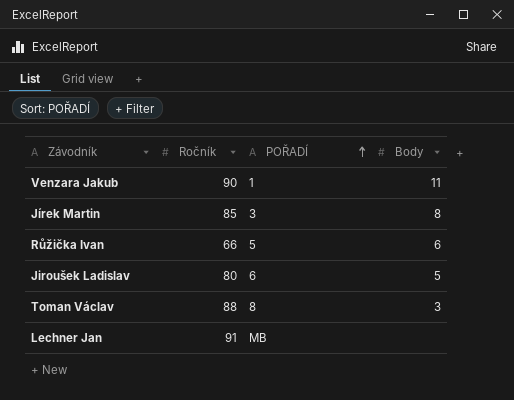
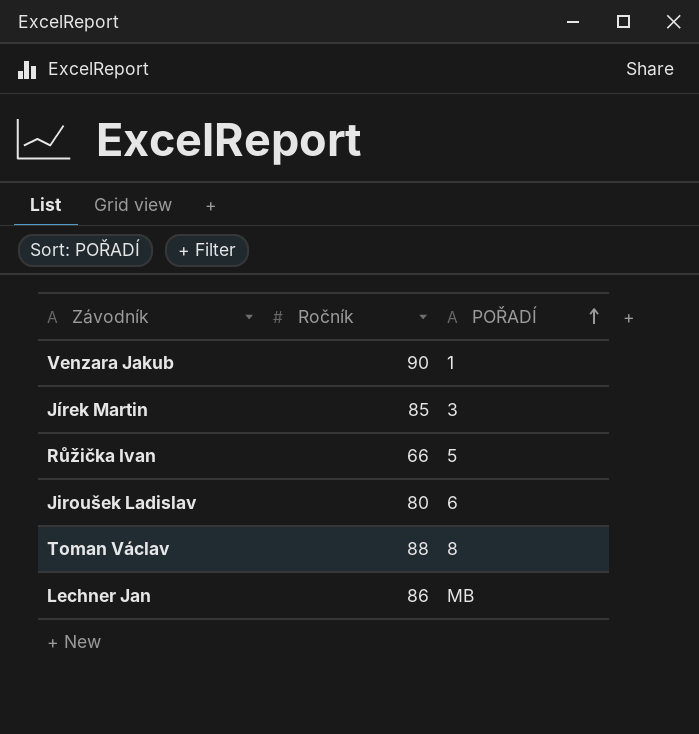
column Body | position: 4 -> none
Lechner Jan | Ročník: 91 -> 86

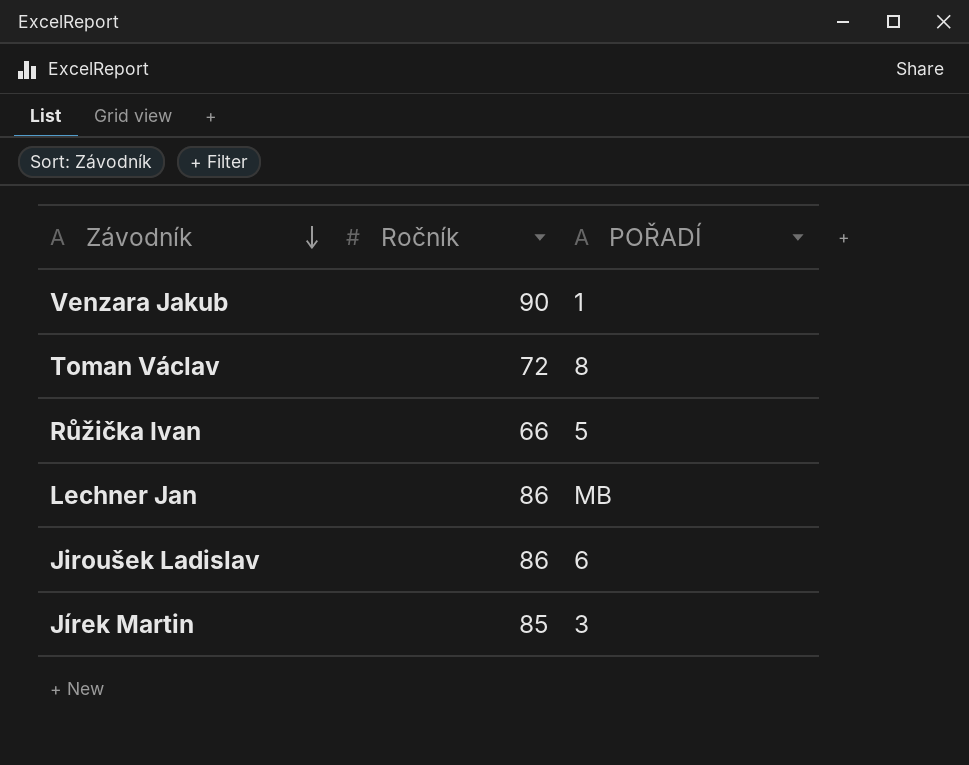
row order: POŘADÍ ascending -> Závodník descending
Toman Václav | Ročník: 88 -> 72
Jiroušek Ladislav | Ročník: 80 -> 86

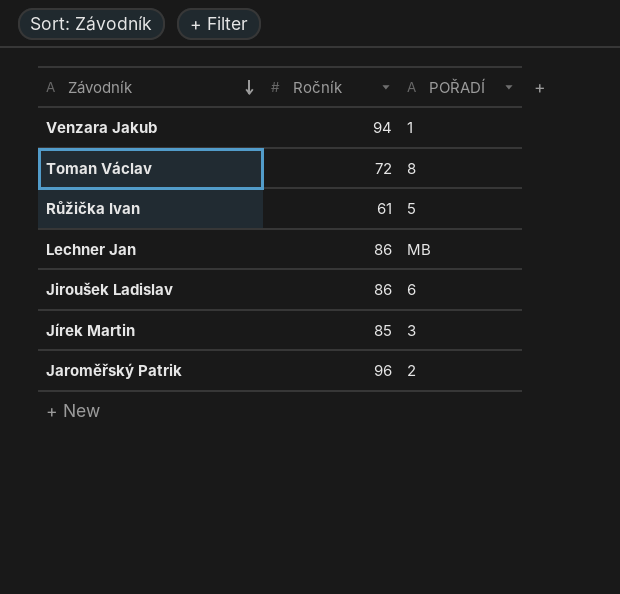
Venzara Jakub | Ročník: 90 -> 94
Růžička Ivan | Ročník: 66 -> 61
row Jaroměřský Patrik: none -> 96 | 2

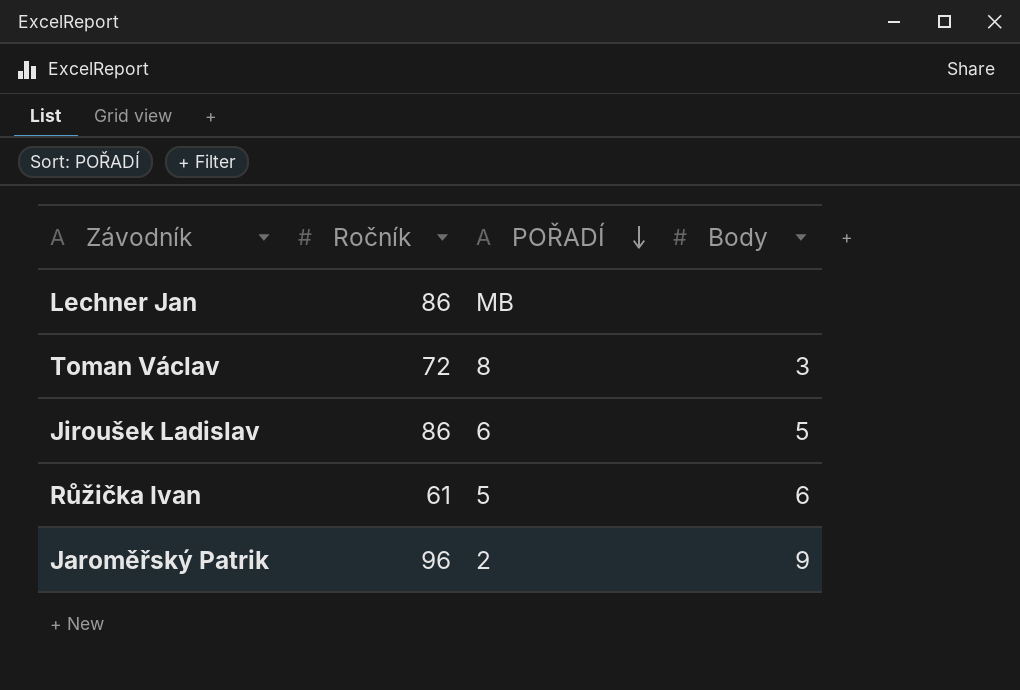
row order: Závodník descending -> POŘADÍ descending
column Body | position: none -> 4
row Venzara Jakub: 94 | 1 -> none
row Jírek Martin: 85 | 3 -> none

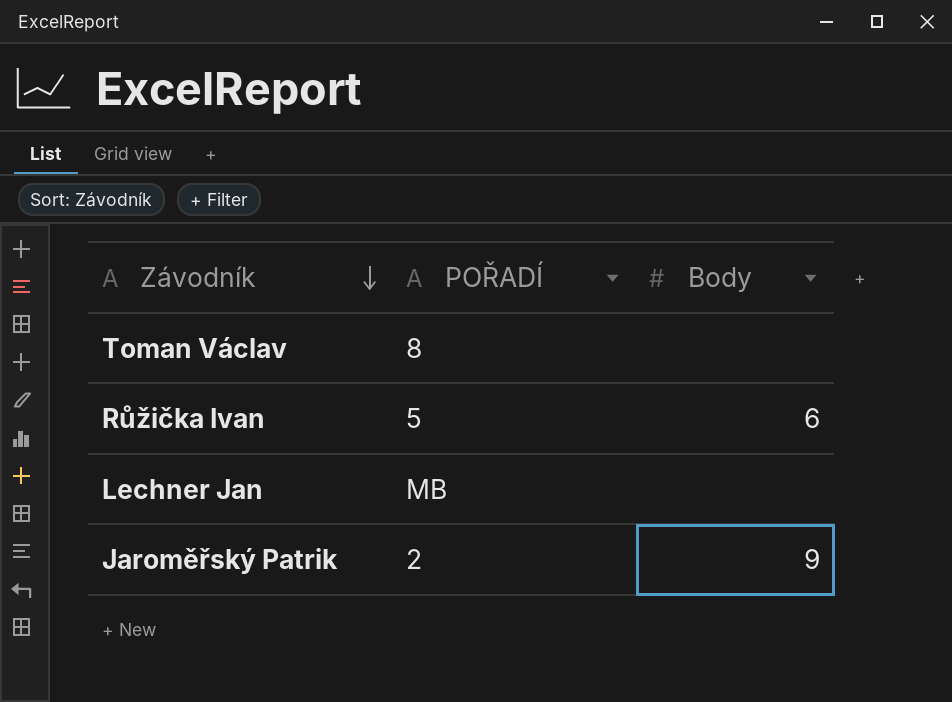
row order: POŘADÍ descending -> Závodník descending
column Ročník | position: 2 -> none
row Jiroušek Ladislav: 86 | 6 | 5 -> none
Toman Václav | Body: 3 -> none

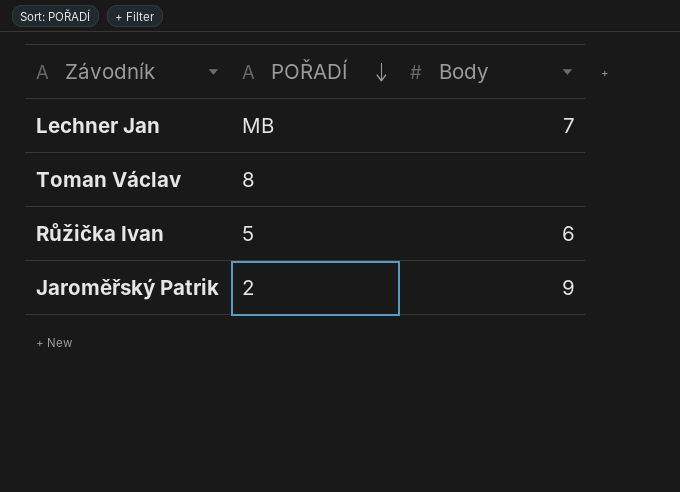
row order: Závodník descending -> POŘADÍ descending
Lechner Jan | Body: none -> 7

